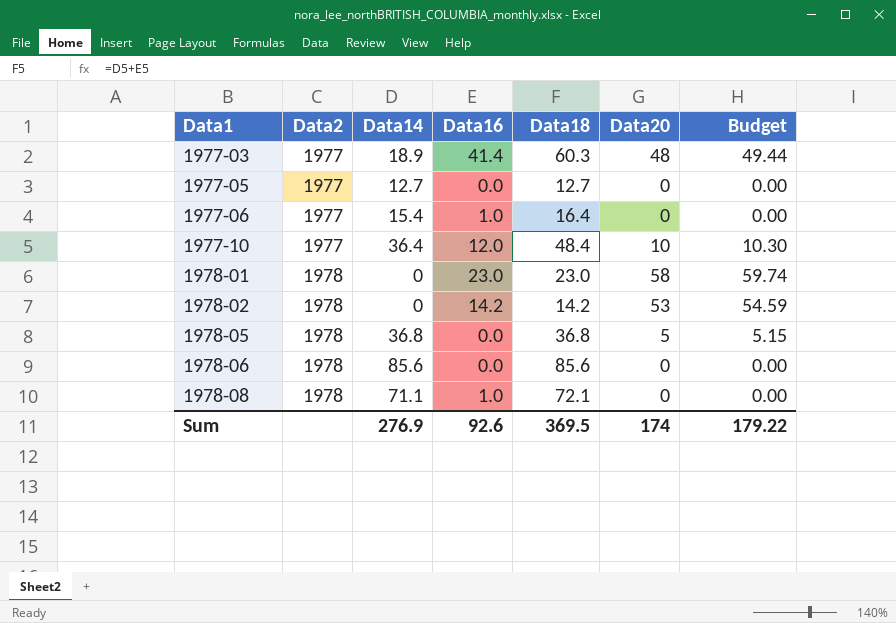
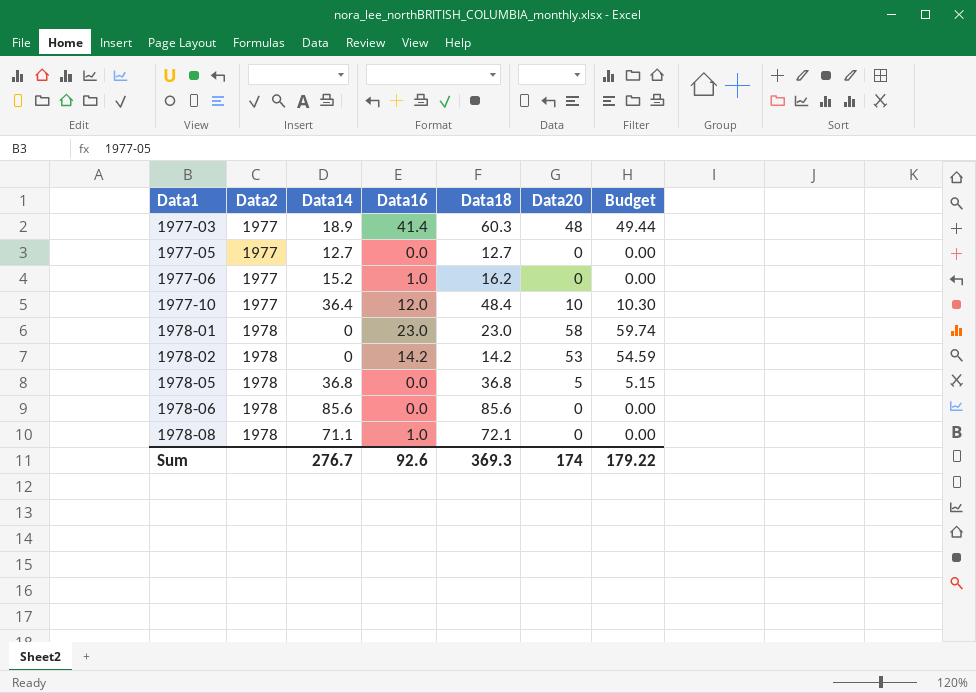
1977-06 | Data14: 15.4 -> 15.2
1977-06 | Data18: 16.4 -> 16.2
Sum | Data14: 276.9 -> 276.7
Sum | Data18: 369.5 -> 369.3

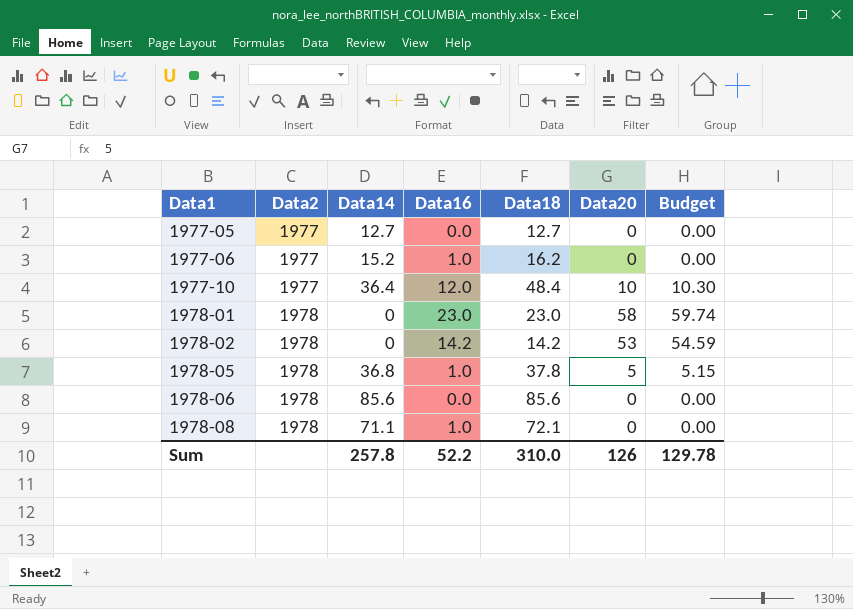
row 1977-03: 1977 | 18.9 | 41.4 | 60.3 | 48 | 49.44 -> none
1978-05 | Data16: 0.0 -> 1.0
1978-05 | Data18: 36.8 -> 37.8
Sum | Data14: 276.7 -> 257.8
Sum | Data16: 92.6 -> 52.2
Sum | Data18: 369.3 -> 310.0
Sum | Data20: 174 -> 126
Sum | Budget: 179.22 -> 129.78

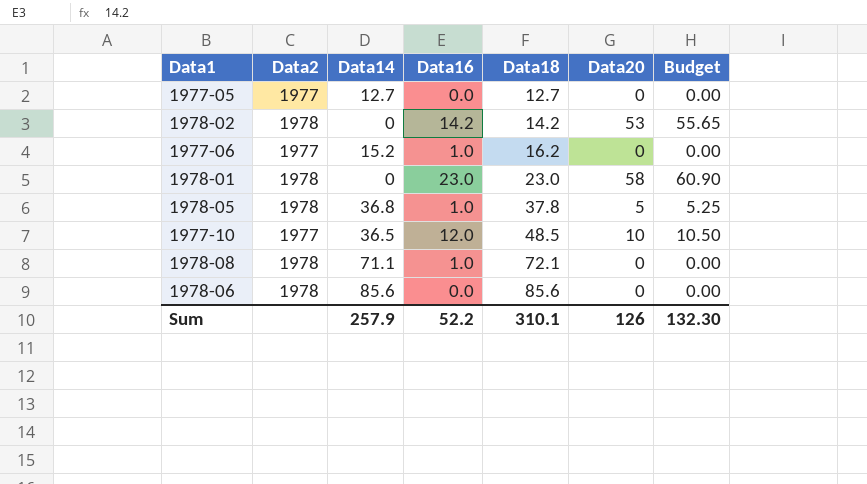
row order: Data1 ascending -> Data18 ascending
column Budget | formula: [Data20] * 1.03 -> [Data20] * 1.05
1977-10 | Data14: 36.4 -> 36.5
1977-10 | Data18: 48.4 -> 48.5
Sum | Data14: 257.8 -> 257.9
Sum | Data18: 310.0 -> 310.1
Sum | Budget: 129.78 -> 132.30

